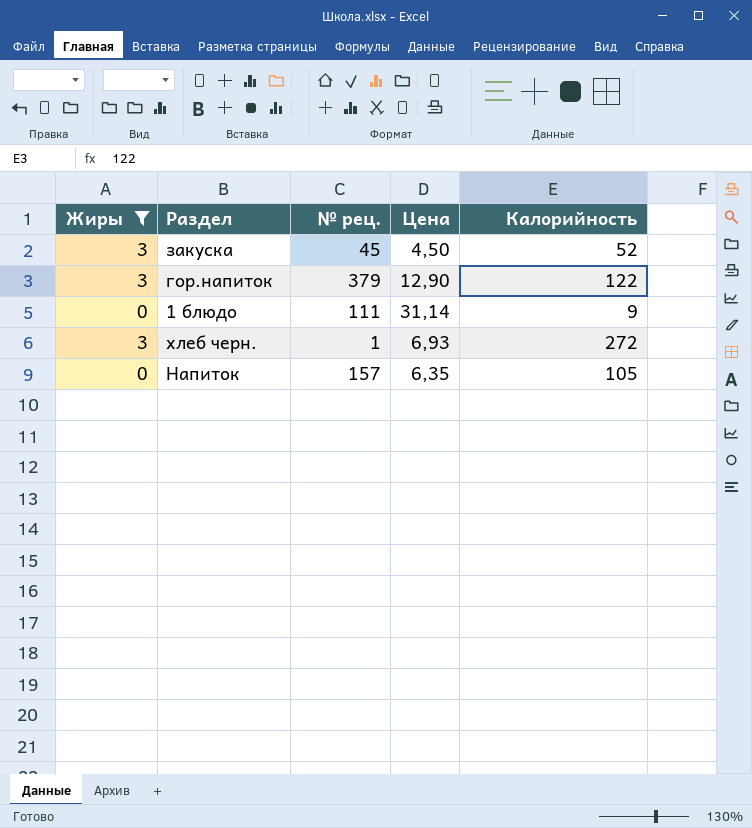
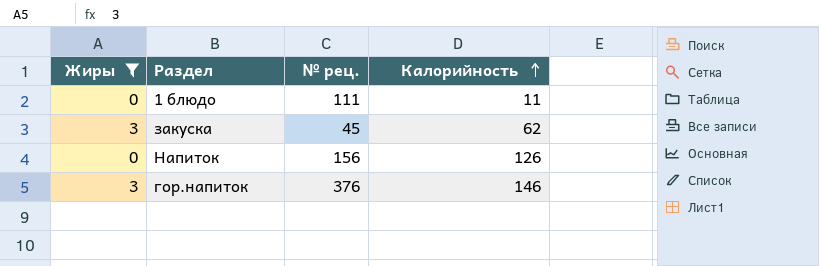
row order: none -> Калорийность ascending
column Цена | position: 4 -> none
row хлеб черн.: 3 | 1 | 6,93 | 272 -> none
1 блюдо | Калорийность: 9 -> 11
закуска | Калорийность: 52 -> 62
Напиток | № рец.: 157 -> 156
Напиток | Калорийность: 105 -> 126
гор.напиток | № рец.: 379 -> 376
гор.напиток | Калорийность: 122 -> 146

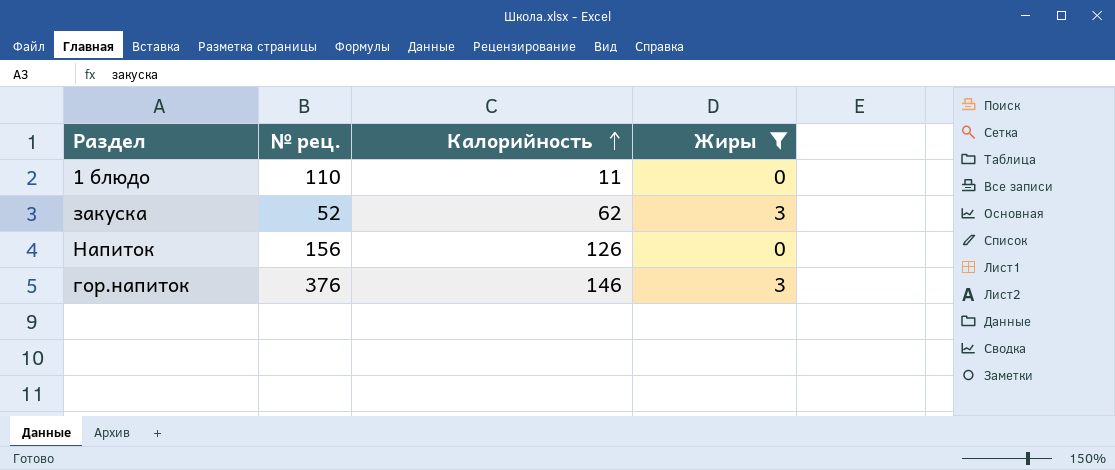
column Жиры | position: 1 -> 4
1 блюдо | № рец.: 111 -> 110
закуска | № рец.: 45 -> 52

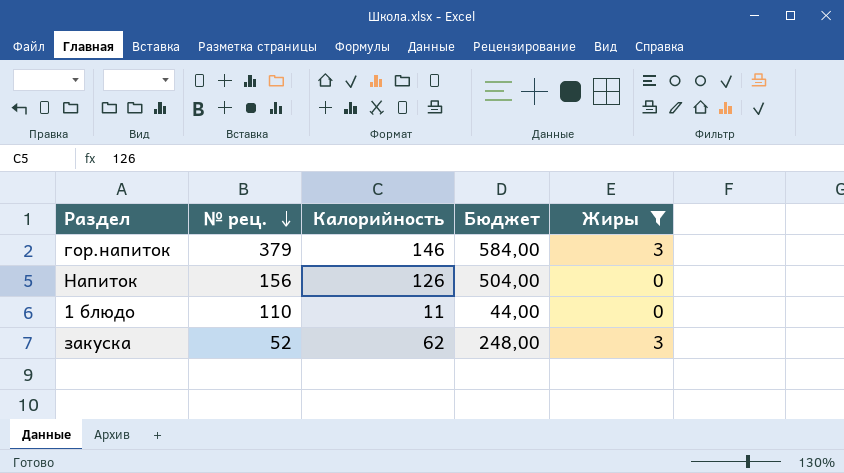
row order: Калорийность ascending -> № рец. descending
column Бюджет | formula: none -> [Калорийность] * 4
гор.напиток | № рец.: 376 -> 379

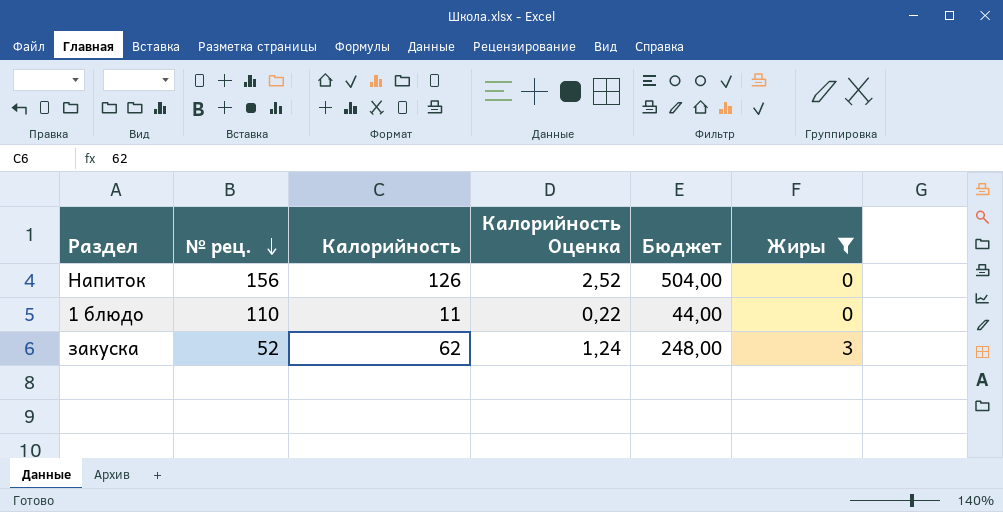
column Калорийность Оценка | formula: none -> [Калорийность] * 0,02
row гор.напиток: 379 | 146 | 584,00 | 3 -> none

